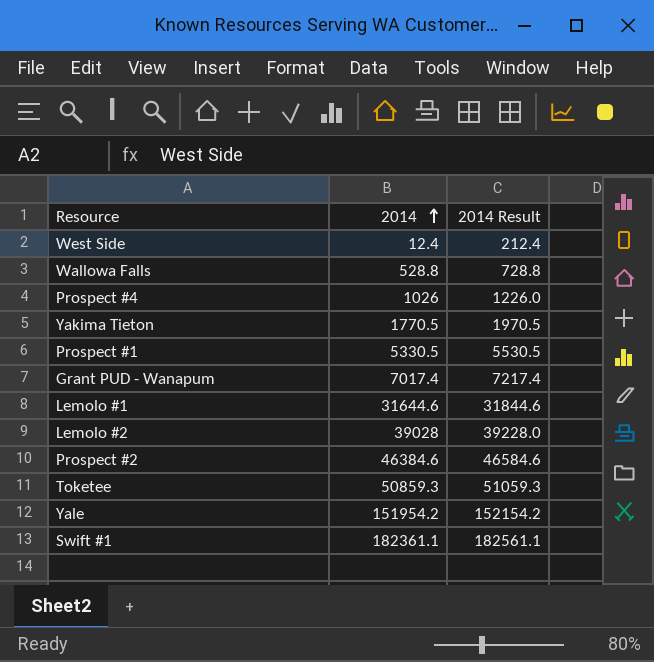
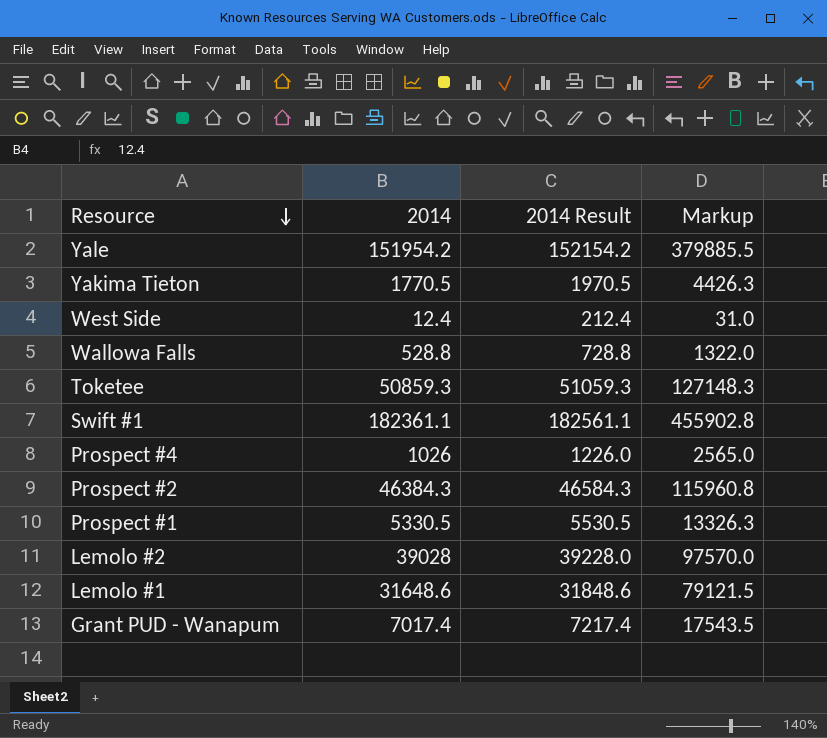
row order: 2014 ascending -> Resource descending
column Markup | formula: none -> [2014] * 2.5
Prospect #2 | 2014: 46384.6 -> 46384.3
Prospect #2 | 2014 Result: 46584.6 -> 46584.3
Lemolo #1 | 2014: 31644.6 -> 31648.6
Lemolo #1 | 2014 Result: 31844.6 -> 31848.6

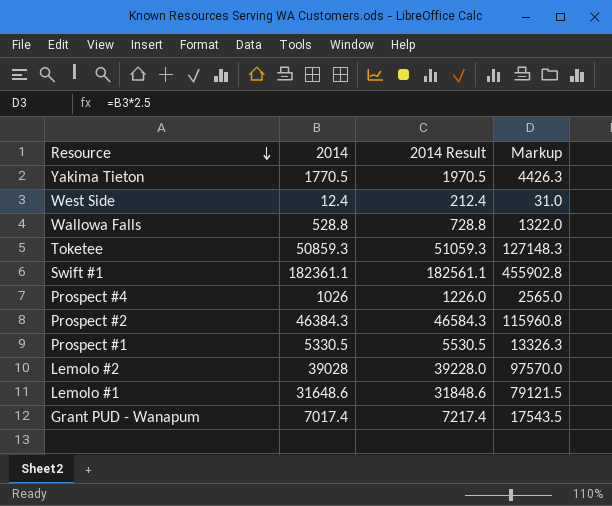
row Yale: 151954.2 | 152154.2 | 379885.5 -> none

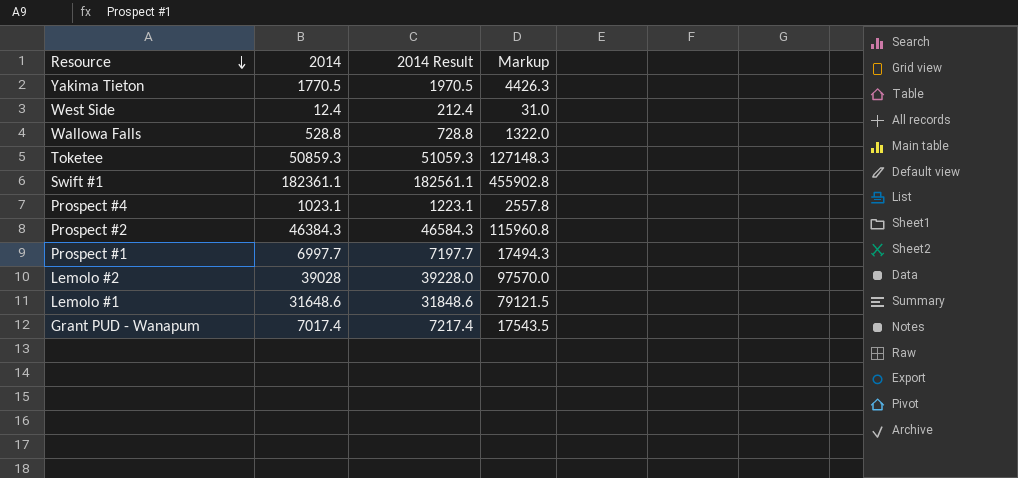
Prospect #4 | 2014: 1026 -> 1023.1
Prospect #4 | 2014 Result: 1226.0 -> 1223.1
Prospect #4 | Markup: 2565.0 -> 2557.8
Prospect #1 | 2014: 5330.5 -> 6997.7
Prospect #1 | 2014 Result: 5530.5 -> 7197.7
Prospect #1 | Markup: 13326.3 -> 17494.3

